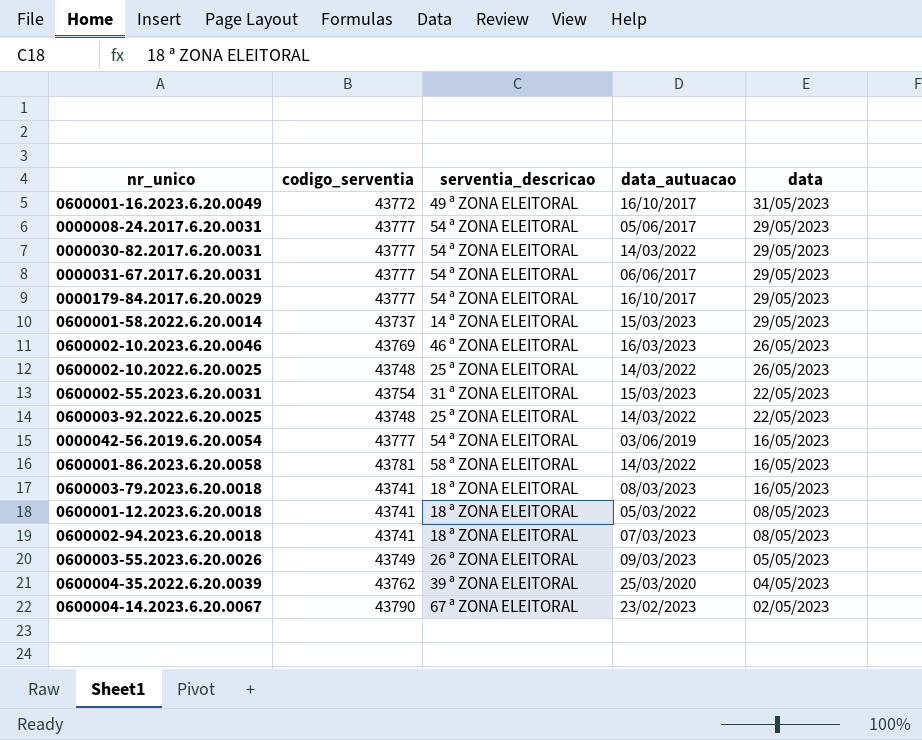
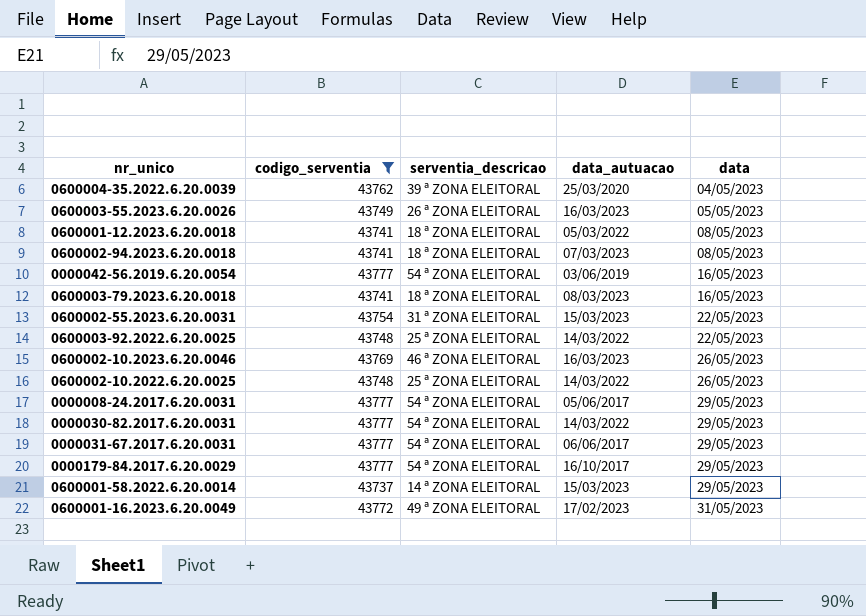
filter: none -> codigo_serventia <= 43777
row order: data descending -> data ascending
0600003-55.2023.6.20.0026 | data_autuacao: 09/03/2023 -> 16/03/2023
0600001-16.2023.6.20.0049 | data_autuacao: 16/10/2017 -> 17/02/2023

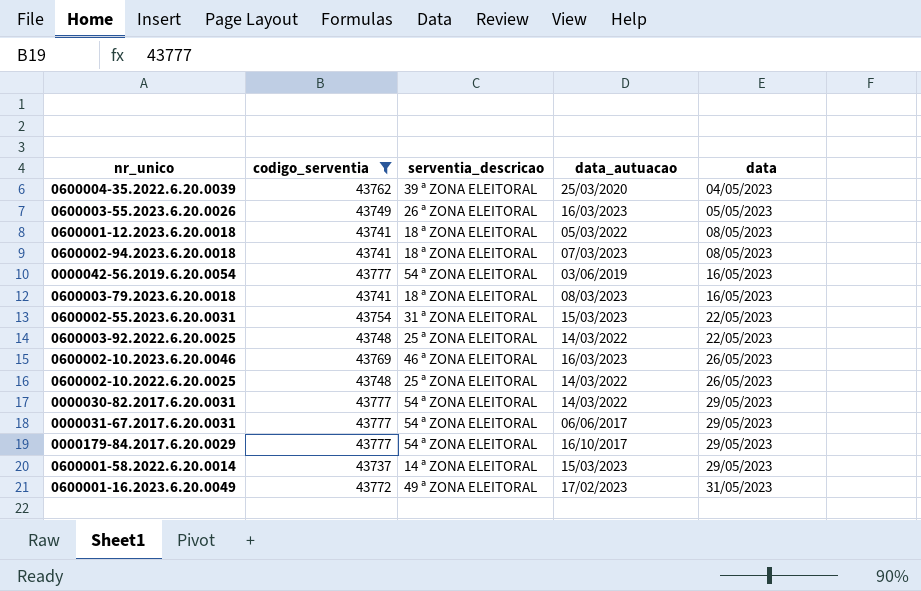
row 0000008-24.2017.6.20.0031: 43777 | 54 ª ZONA ELEITORAL | 05/06/2017 | 29/05/2023 -> none

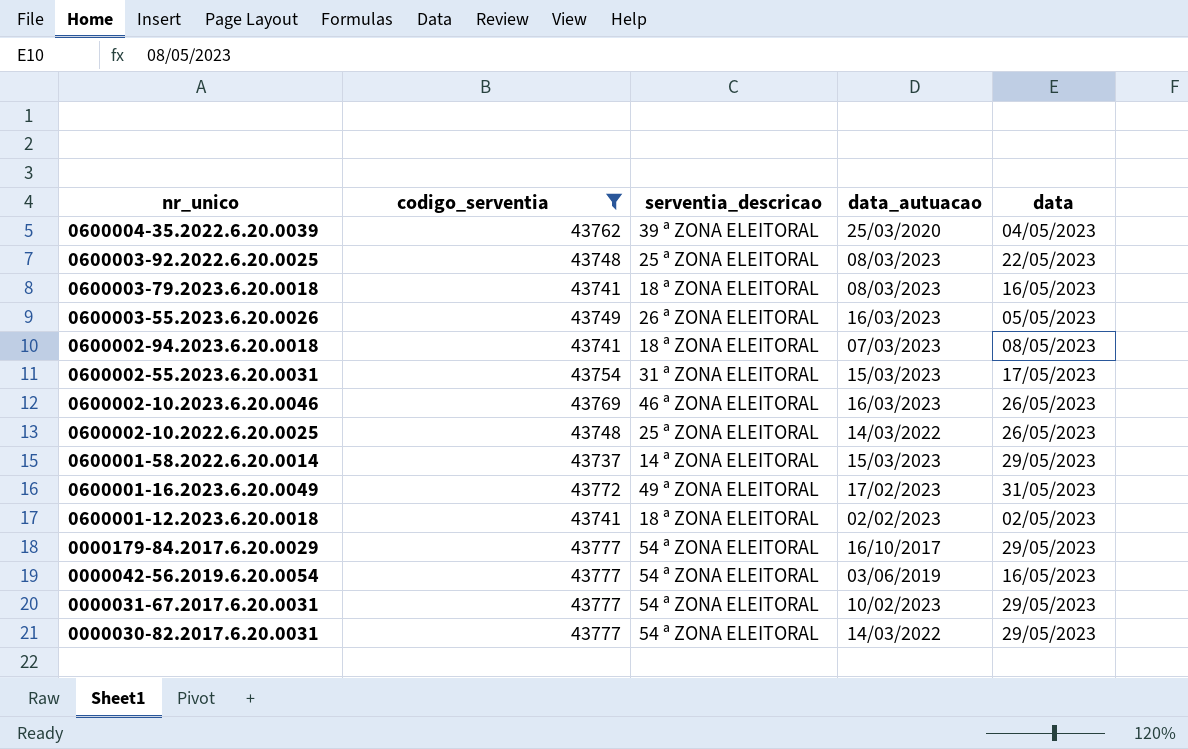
row order: data ascending -> nr_unico descending
0600003-92.2022.6.20.0025 | data_autuacao: 14/03/2022 -> 08/03/2023
0600002-55.2023.6.20.0031 | data: 22/05/2023 -> 17/05/2023
0600001-12.2023.6.20.0018 | data_autuacao: 05/03/2022 -> 02/02/2023
0600001-12.2023.6.20.0018 | data: 08/05/2023 -> 02/05/2023
0000031-67.2017.6.20.0031 | data_autuacao: 06/06/2017 -> 10/02/2023

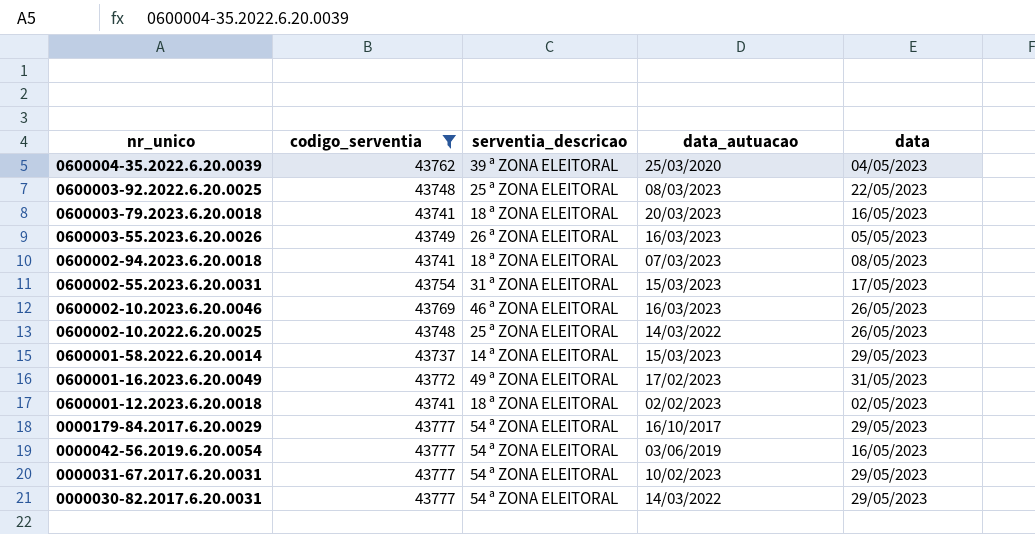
0600003-79.2023.6.20.0018 | data_autuacao: 08/03/2023 -> 20/03/2023

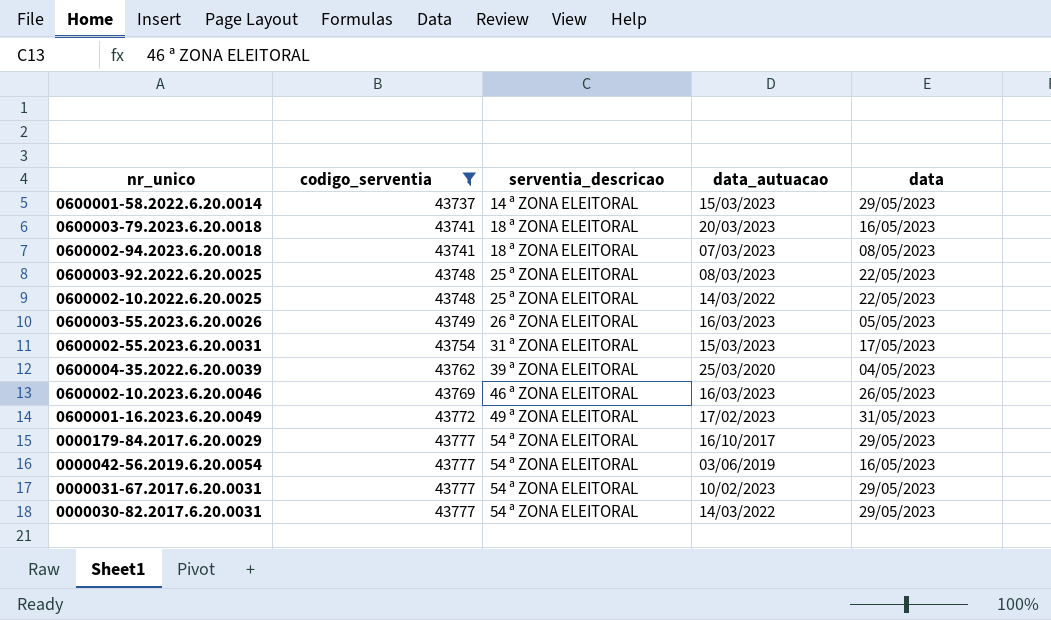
row order: nr_unico descending -> codigo_serventia ascending
row 0600001-12.2023.6.20.0018: 43741 | 18 ª ZONA ELEITORAL | 02/02/2023 | 02/05/2023 -> none
0600002-10.2022.6.20.0025 | data: 26/05/2023 -> 22/05/2023

